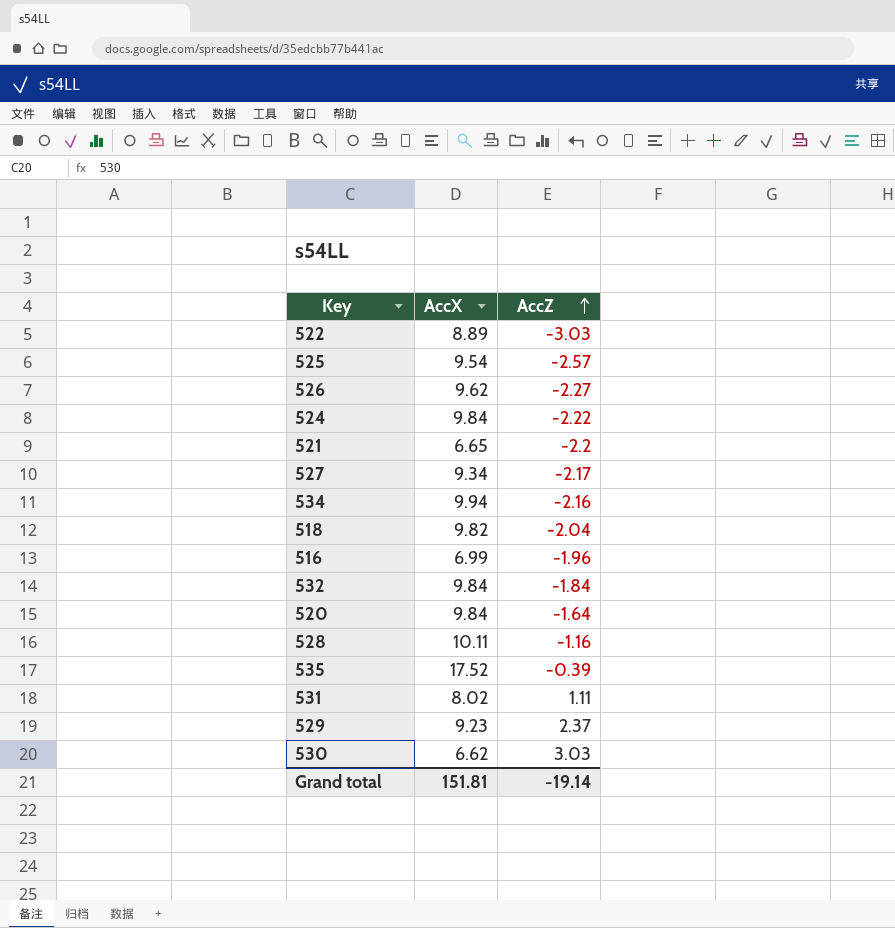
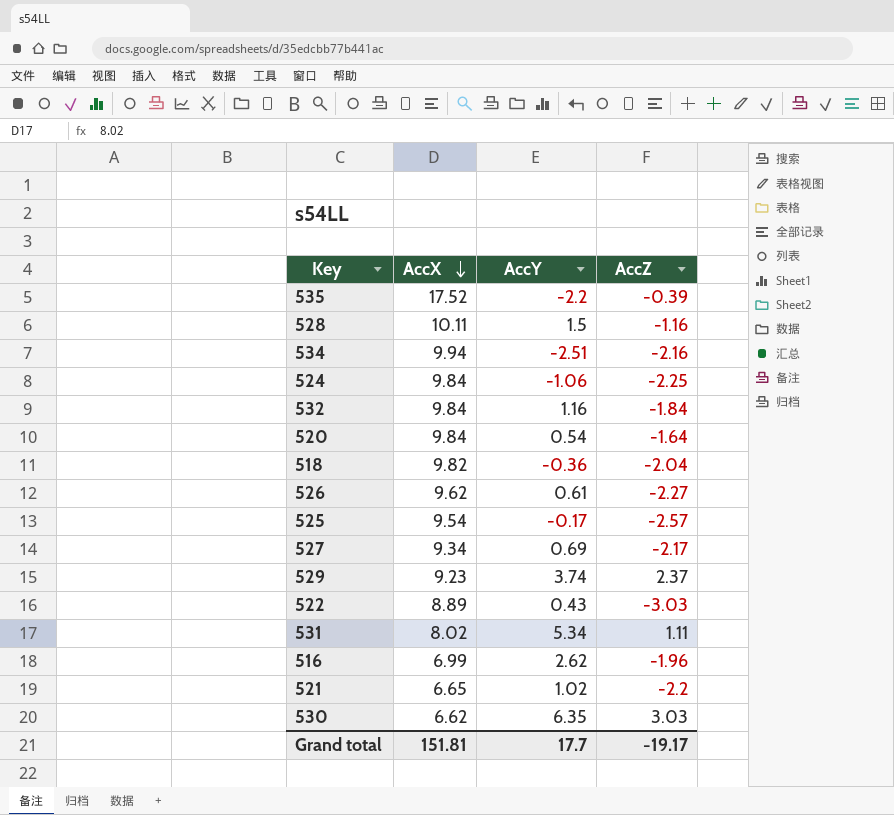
row order: AccZ ascending -> AccX descending
column AccY | position: none -> 3
524 | AccZ: -2.22 -> -2.25
Grand total | AccZ: -19.14 -> -19.17

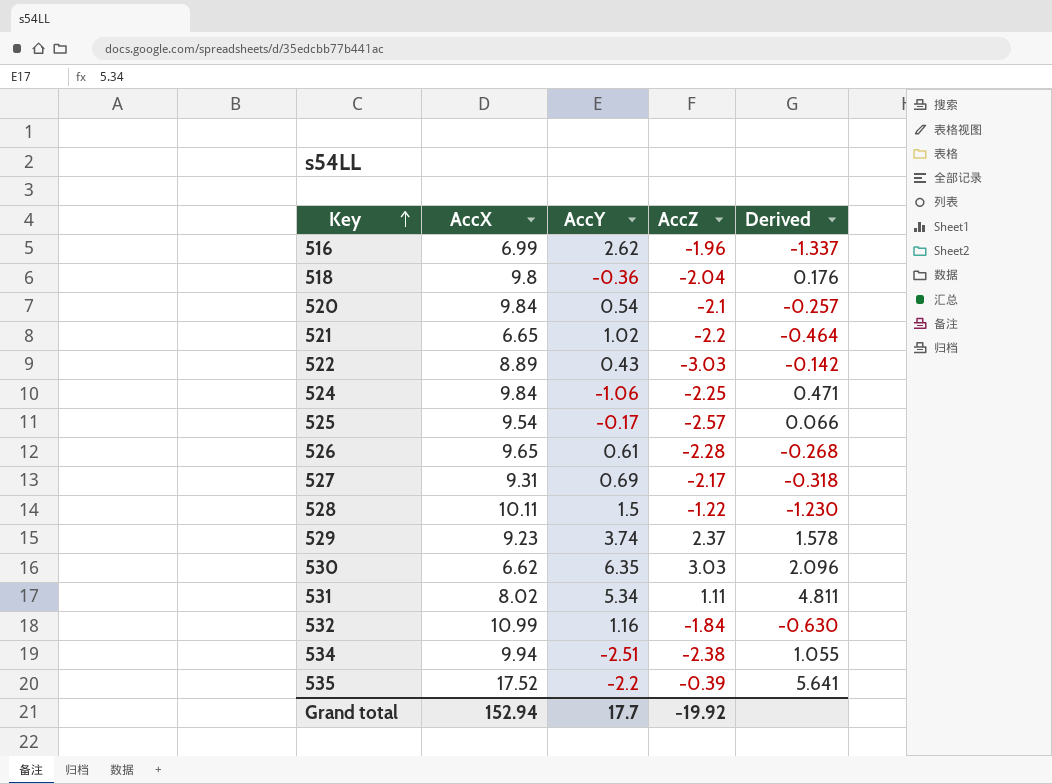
row order: AccX descending -> Key ascending
column Derived | formula: none -> [AccY] / [AccZ]
518 | AccX: 9.82 -> 9.8
520 | AccZ: -1.64 -> -2.1
526 | AccX: 9.62 -> 9.65
526 | AccZ: -2.27 -> -2.28
527 | AccX: 9.34 -> 9.31
528 | AccZ: -1.16 -> -1.22
532 | AccX: 9.84 -> 10.99
534 | AccZ: -2.16 -> -2.38
Grand total | AccX: 151.81 -> 152.94
Grand total | AccZ: -19.17 -> -19.92

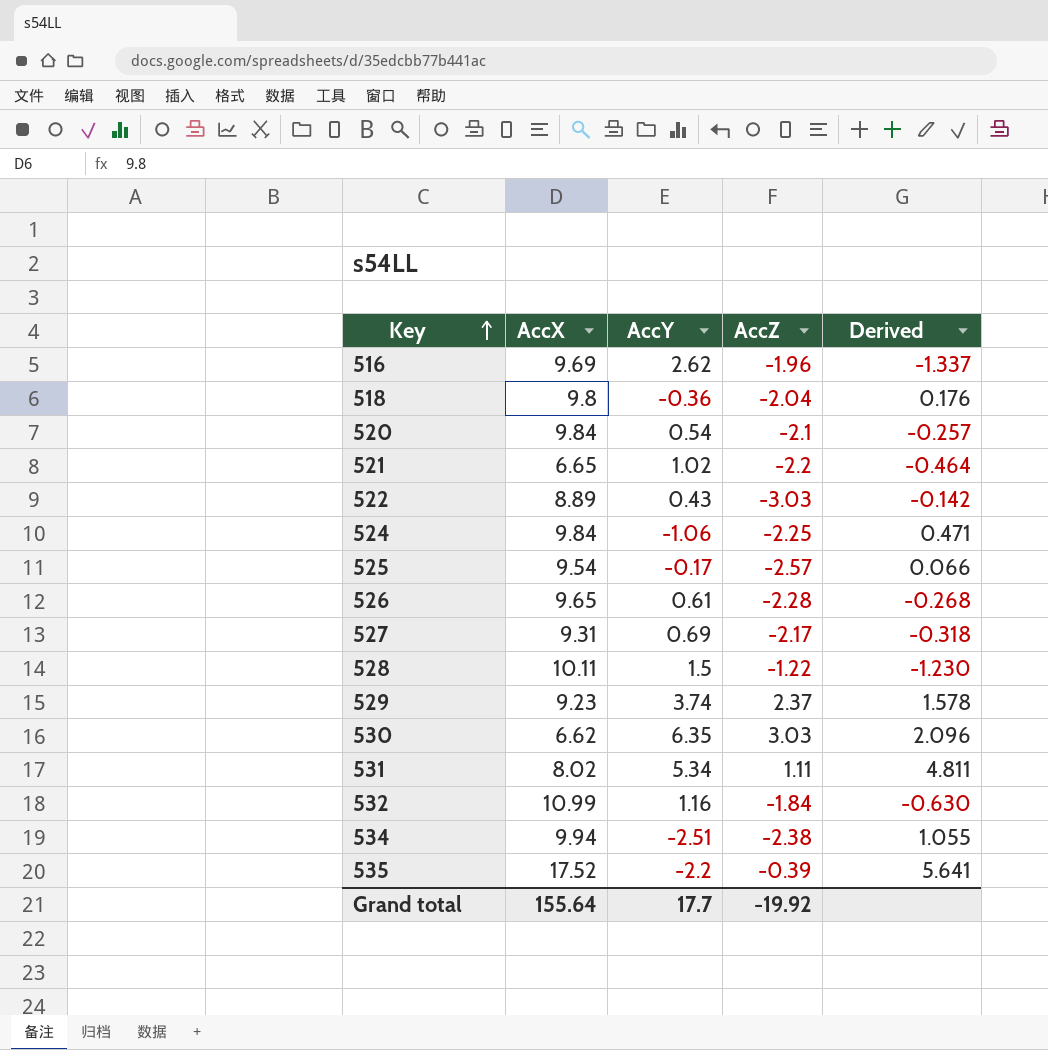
516 | AccX: 6.99 -> 9.69
Grand total | AccX: 152.94 -> 155.64

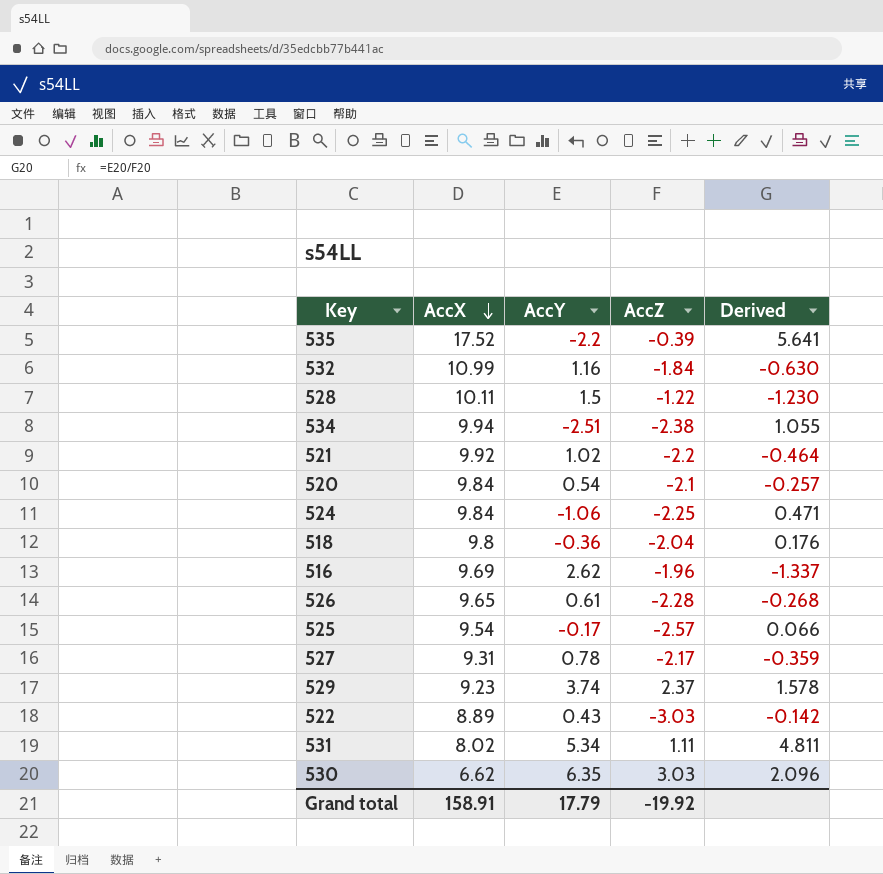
row order: Key ascending -> AccX descending
521 | AccX: 6.65 -> 9.92
527 | AccY: 0.69 -> 0.78
527 | Derived: -0.318 -> -0.359
Grand total | AccX: 155.64 -> 158.91
Grand total | AccY: 17.7 -> 17.79

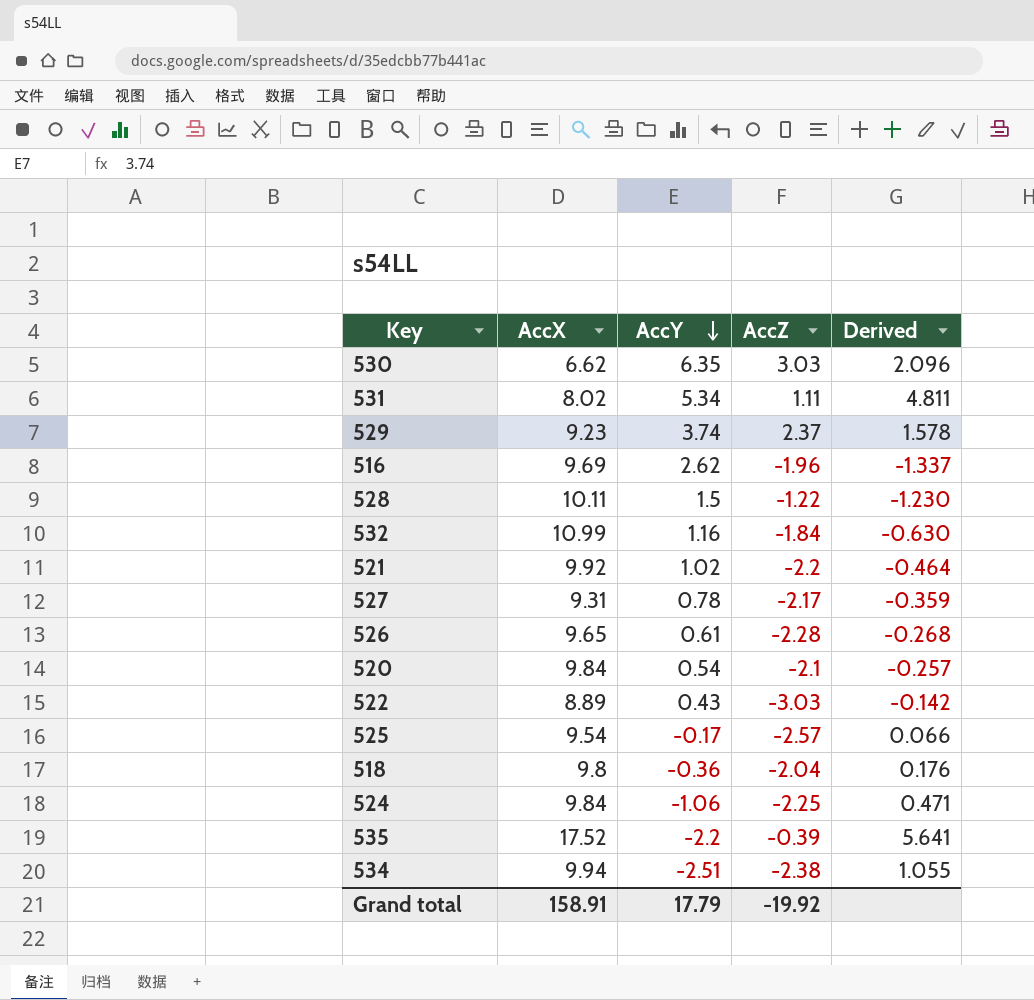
row order: AccX descending -> AccY descending

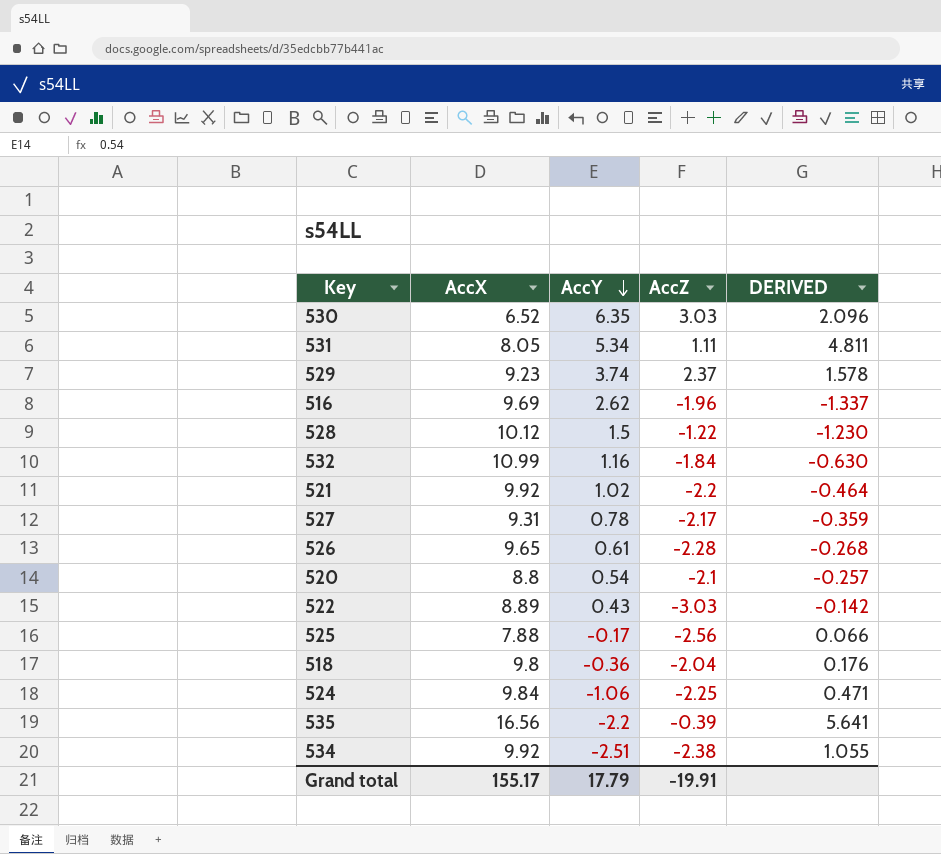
column name: Derived -> DERIVED
530 | AccX: 6.62 -> 6.52
531 | AccX: 8.02 -> 8.05
528 | AccX: 10.11 -> 10.12
520 | AccX: 9.84 -> 8.8
525 | AccX: 9.54 -> 7.88
525 | AccZ: -2.57 -> -2.56
535 | AccX: 17.52 -> 16.56
534 | AccX: 9.94 -> 9.92
Grand total | AccX: 158.91 -> 155.17
Grand total | AccZ: -19.92 -> -19.91

